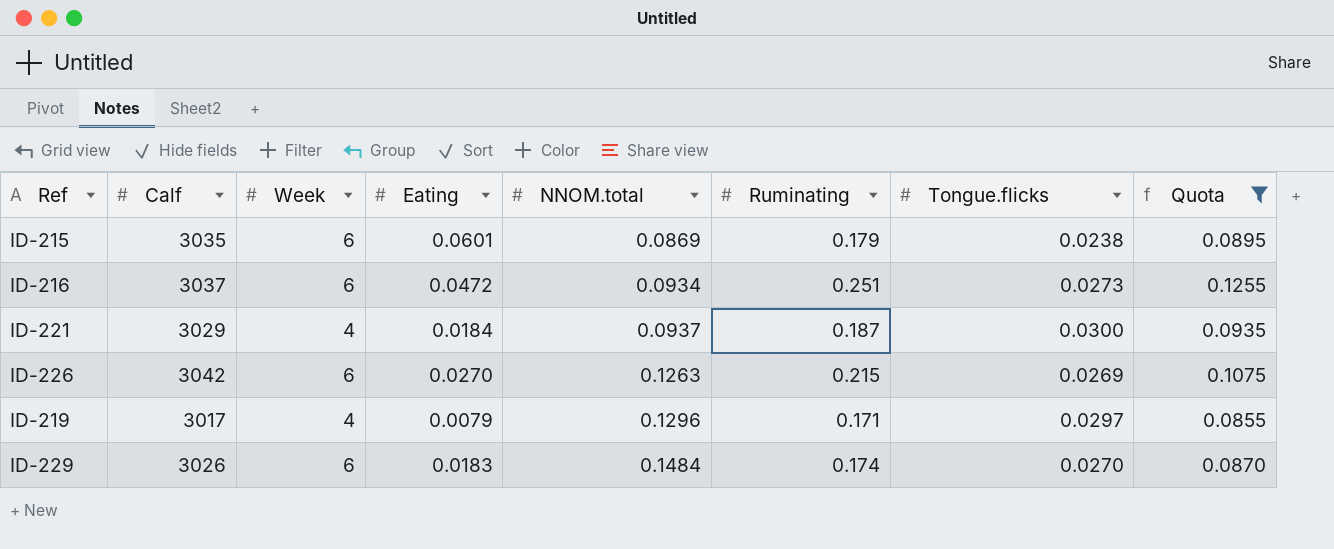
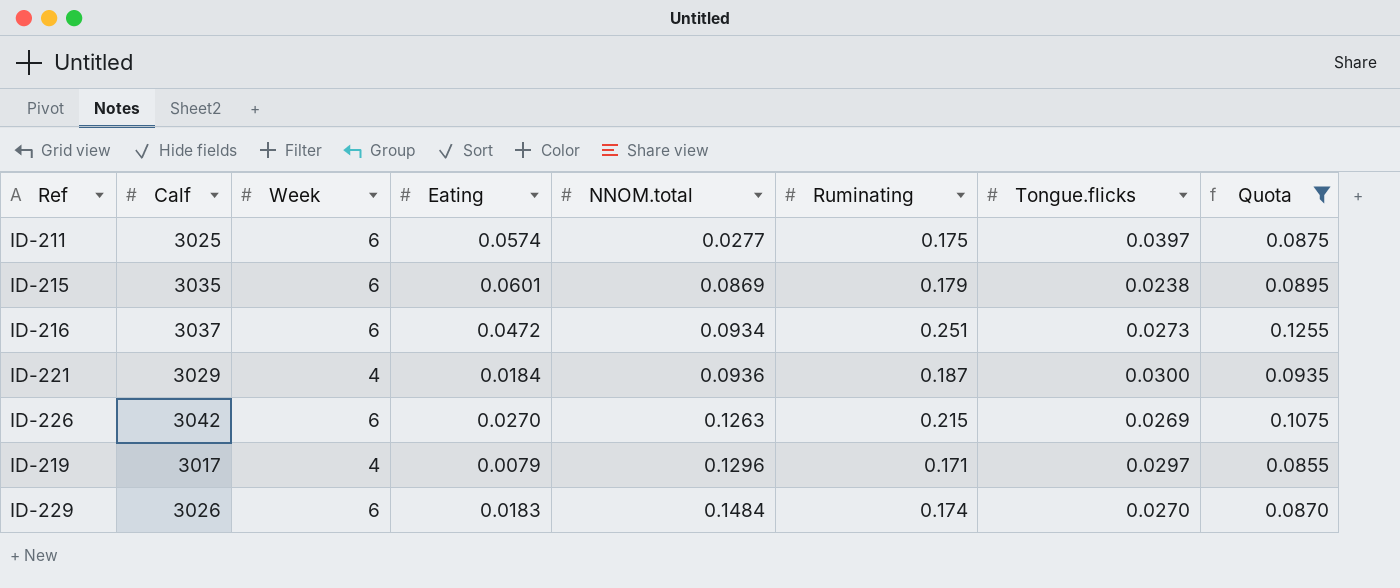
row ID-211: none -> 3025 | 6 | 0.0574 | 0.0277 | 0.175 | 0.0397 | 0.0875
ID-221 | NNOM.total: 0.0937 -> 0.0936

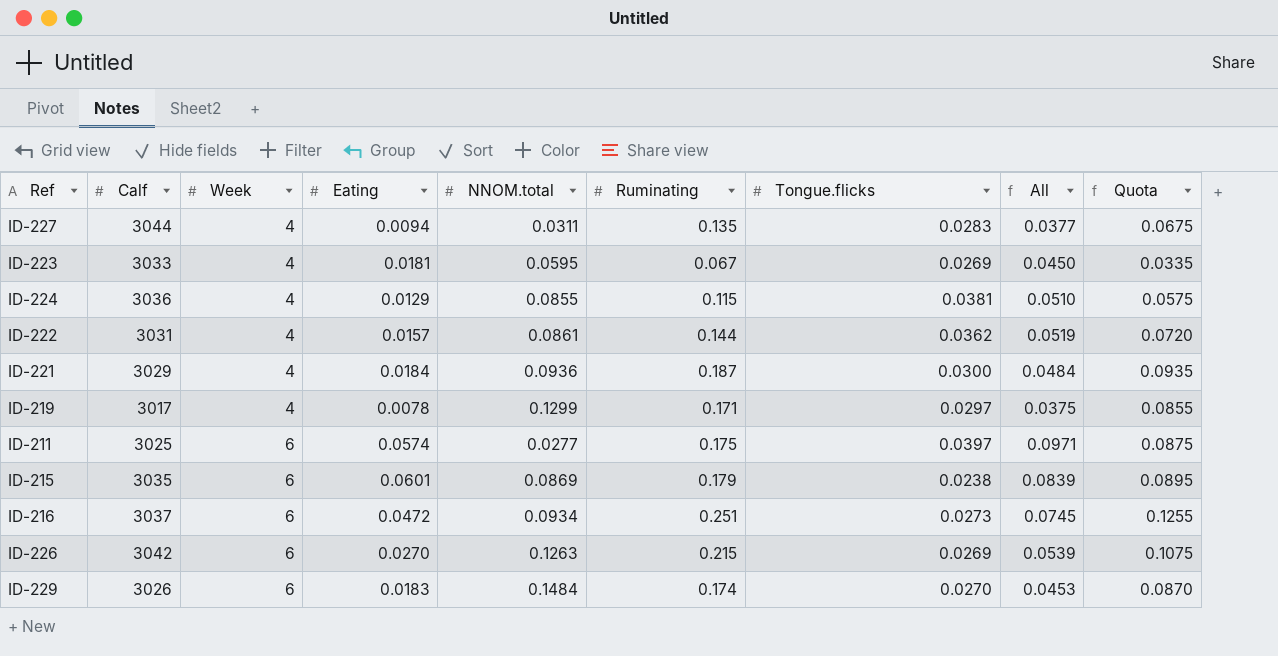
filter: Quota >= 0.0855 -> none
row order: NNOM.total ascending -> Week ascending
column All | formula: none -> [Eating] + [Tongue.flicks]
ID-219 | Eating: 0.0079 -> 0.0078
ID-219 | NNOM.total: 0.1296 -> 0.1299

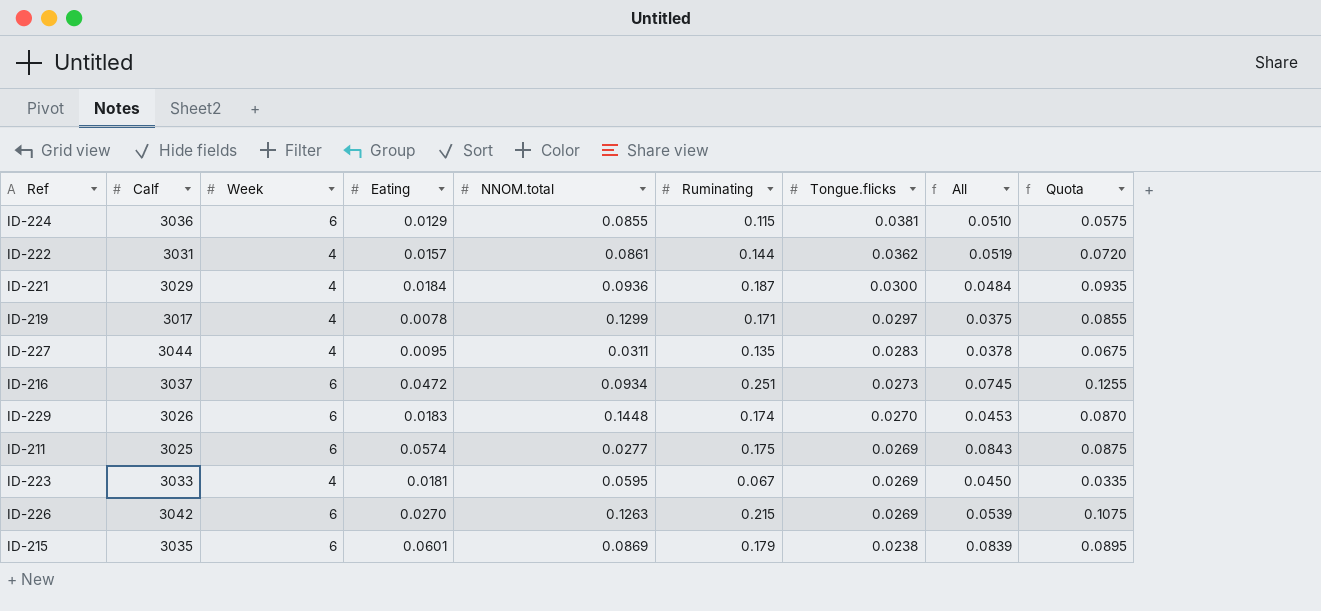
row order: Week ascending -> Tongue.flicks descending
ID-224 | Week: 4 -> 6
ID-227 | Eating: 0.0094 -> 0.0095
ID-227 | All: 0.0377 -> 0.0378
ID-229 | NNOM.total: 0.1484 -> 0.1448
ID-211 | Tongue.flicks: 0.0397 -> 0.0269
ID-211 | All: 0.0971 -> 0.0843

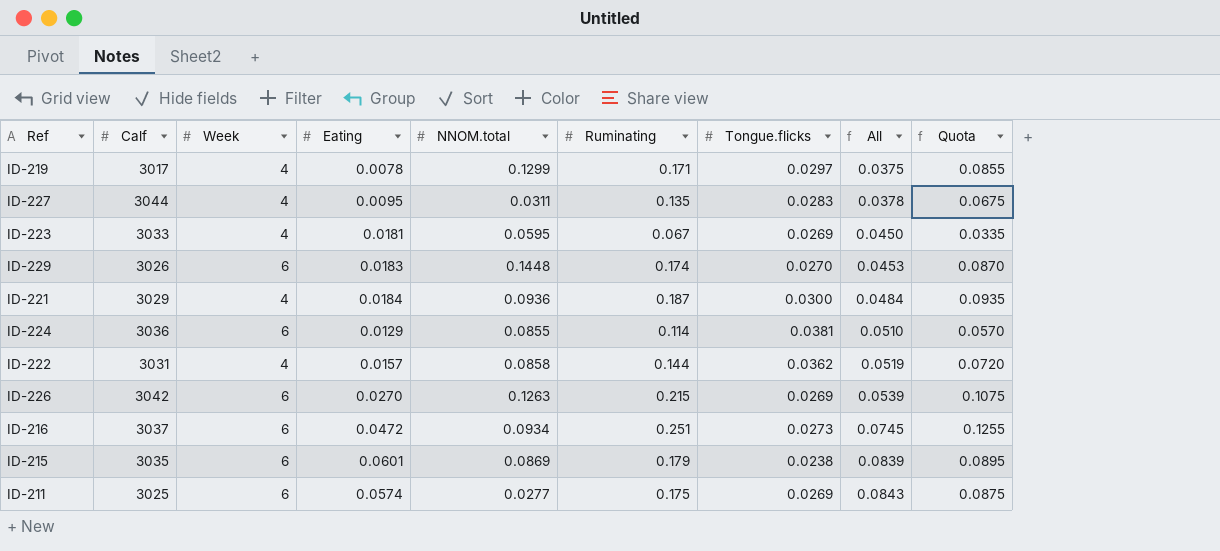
row order: Tongue.flicks descending -> All ascending
ID-224 | Ruminating: 0.115 -> 0.114
ID-224 | Quota: 0.0575 -> 0.0570
ID-222 | NNOM.total: 0.0861 -> 0.0858

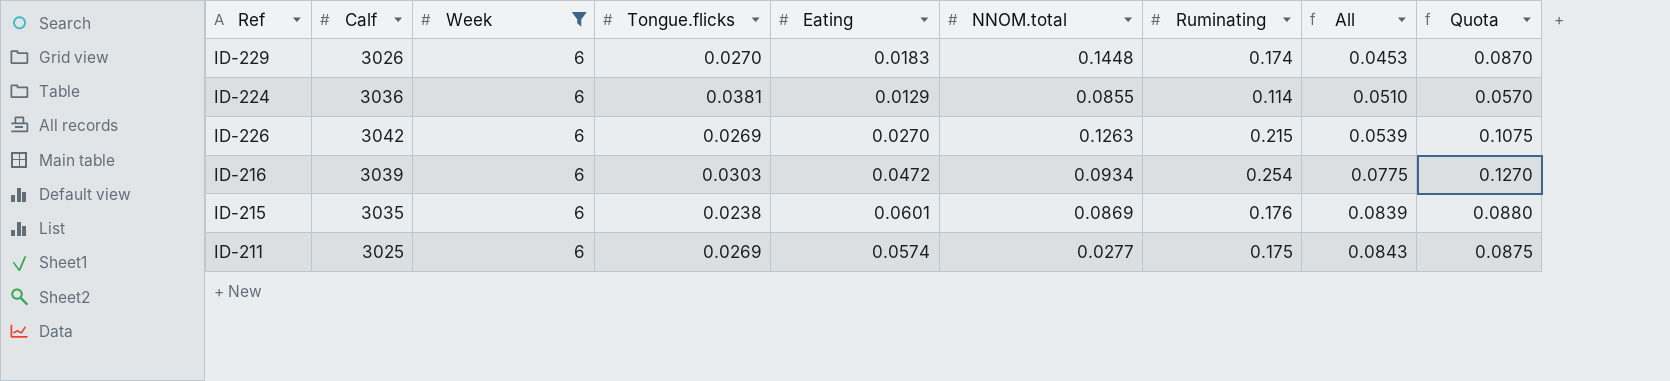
filter: none -> Week = 6
column Tongue.flicks | position: 7 -> 4
ID-216 | Calf: 3037 -> 3039
ID-216 | Tongue.flicks: 0.0273 -> 0.0303
ID-216 | Ruminating: 0.251 -> 0.254
ID-216 | All: 0.0745 -> 0.0775
ID-216 | Quota: 0.1255 -> 0.1270
ID-215 | Ruminating: 0.179 -> 0.176
ID-215 | Quota: 0.0895 -> 0.0880

